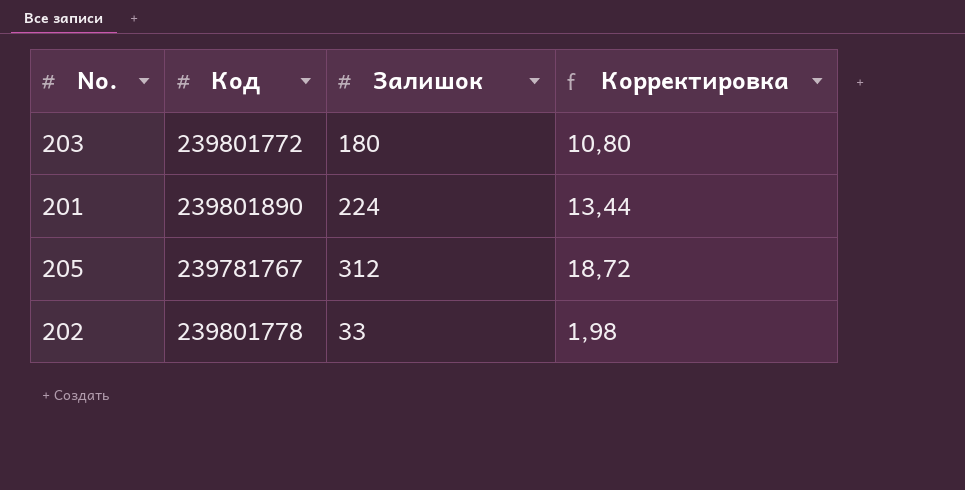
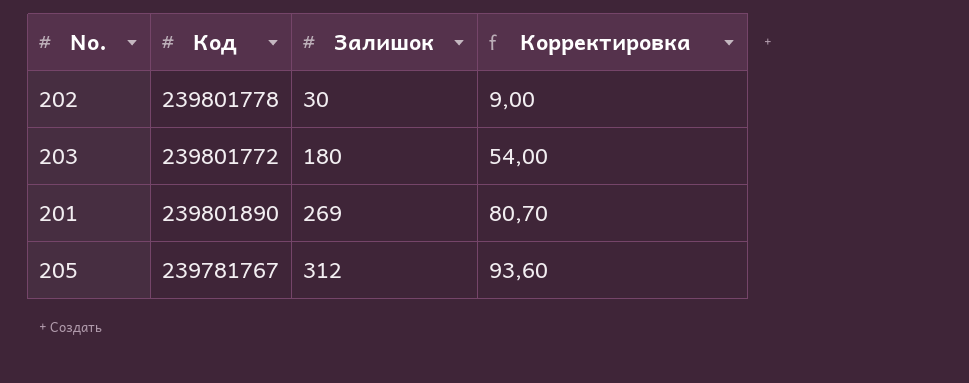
row order: none -> Залишок ascending
column Корректировка | formula: [Залишок] * 0,06 -> [Залишок] * 0,3
202 | Залишок: 33 -> 30
201 | Залишок: 224 -> 269

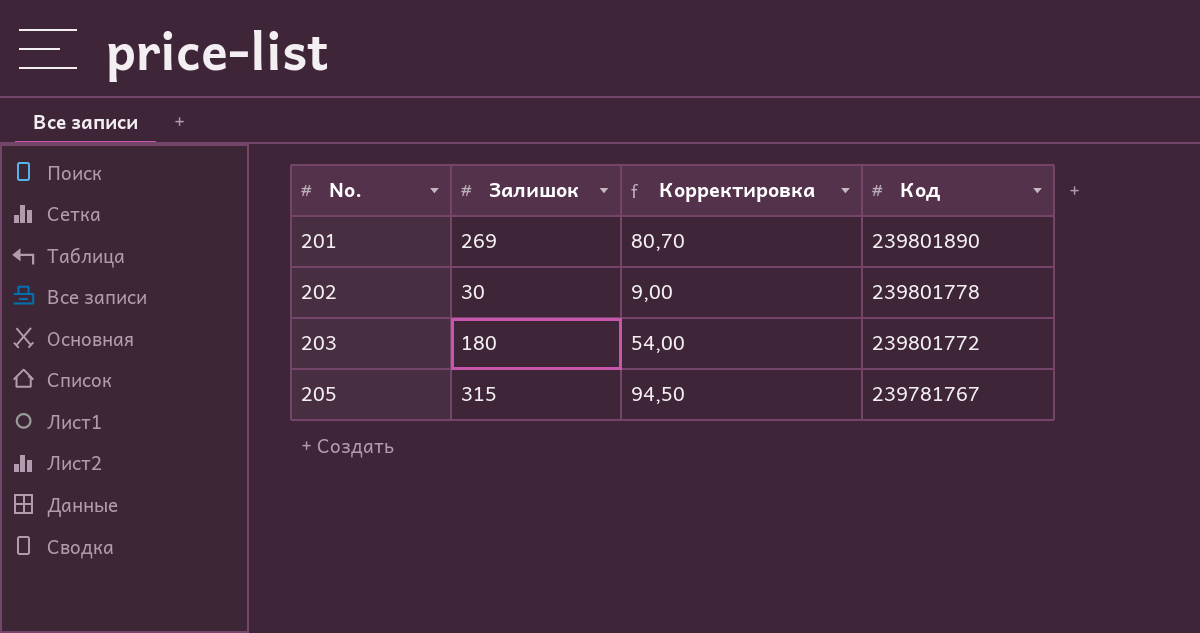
row order: Залишок ascending -> No. ascending
column Код | position: 2 -> 4
205 | Залишок: 312 -> 315
205 | Корректировка: 93,60 -> 94,50

